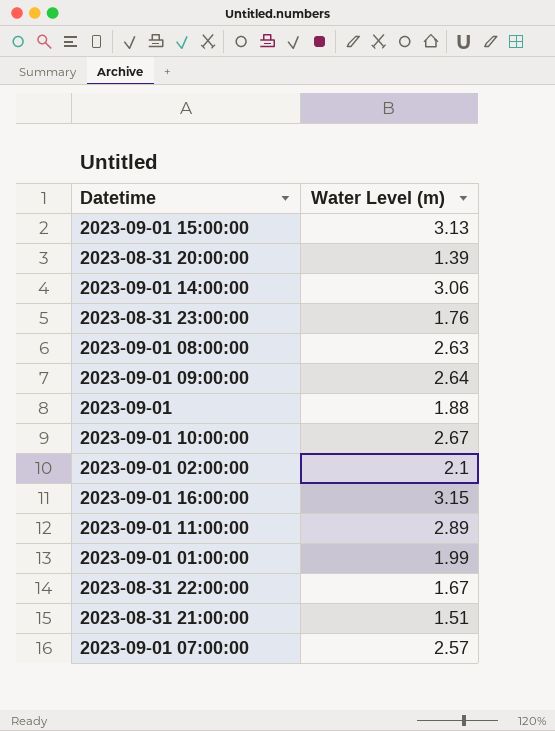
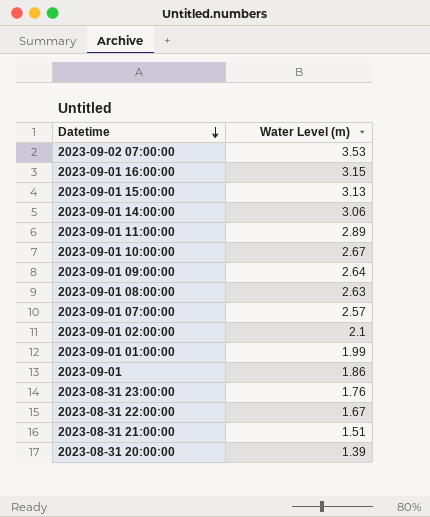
row order: none -> Datetime descending
row 2023-09-02 07:00:00: none -> 3.53
2023-09-01 | Water Level (m): 1.88 -> 1.86

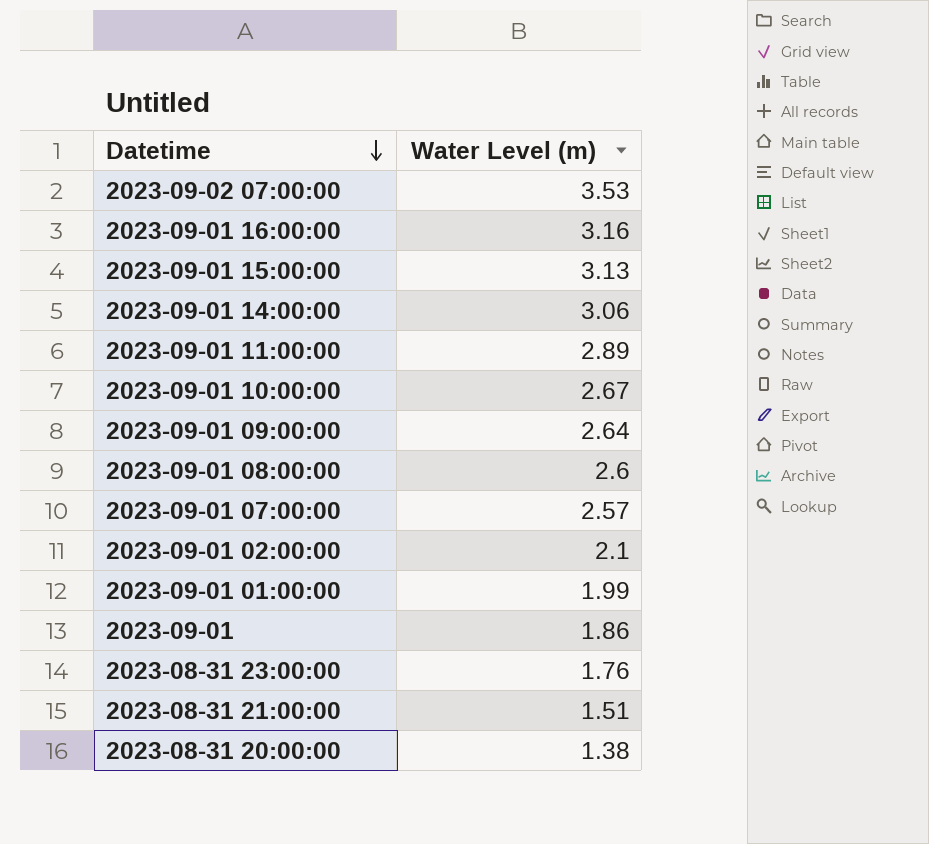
row 2023-08-31 22:00:00: 1.67 -> none
2023-09-01 16:00:00 | Water Level (m): 3.15 -> 3.16
2023-09-01 08:00:00 | Water Level (m): 2.63 -> 2.6
2023-08-31 20:00:00 | Water Level (m): 1.39 -> 1.38

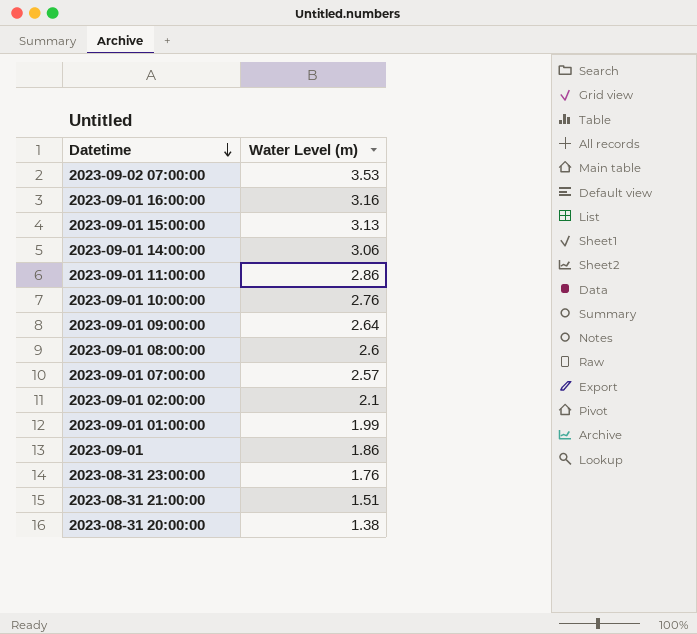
2023-09-01 11:00:00 | Water Level (m): 2.89 -> 2.86
2023-09-01 10:00:00 | Water Level (m): 2.67 -> 2.76

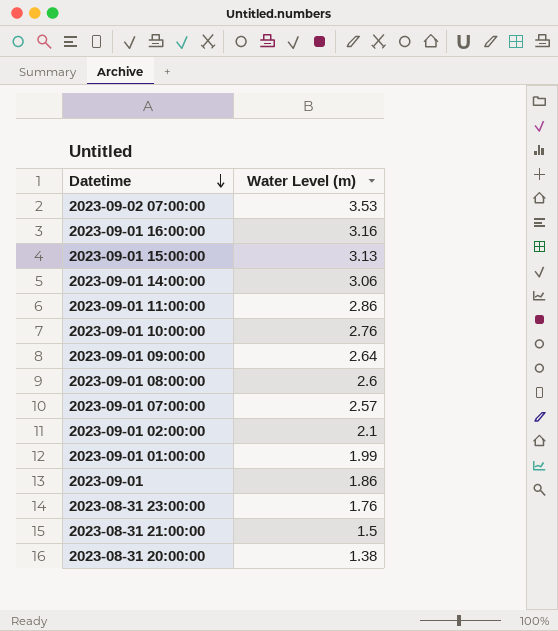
2023-08-31 21:00:00 | Water Level (m): 1.51 -> 1.5

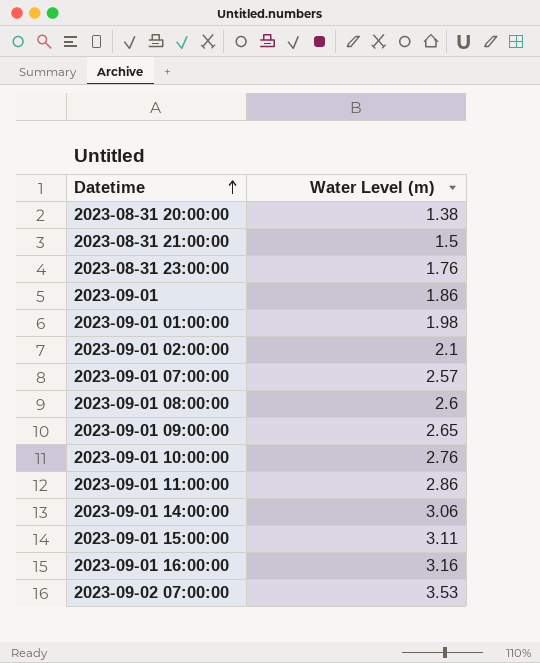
row order: Datetime descending -> Datetime ascending
2023-09-01 01:00:00 | Water Level (m): 1.99 -> 1.98
2023-09-01 09:00:00 | Water Level (m): 2.64 -> 2.65
2023-09-01 15:00:00 | Water Level (m): 3.13 -> 3.11

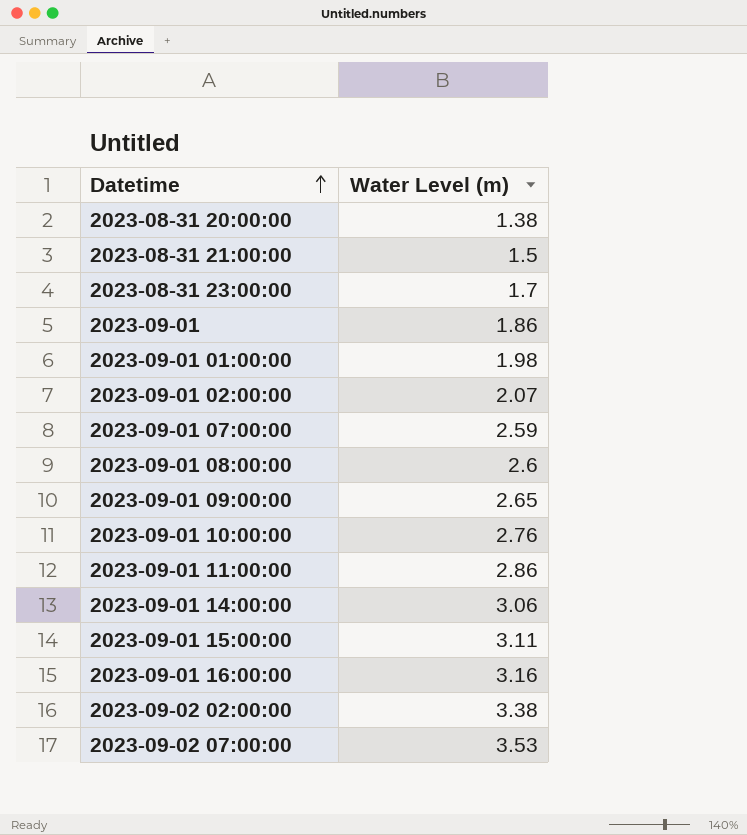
2023-08-31 23:00:00 | Water Level (m): 1.76 -> 1.7
2023-09-01 02:00:00 | Water Level (m): 2.1 -> 2.07
2023-09-01 07:00:00 | Water Level (m): 2.57 -> 2.59
row 2023-09-02 02:00:00: none -> 3.38

